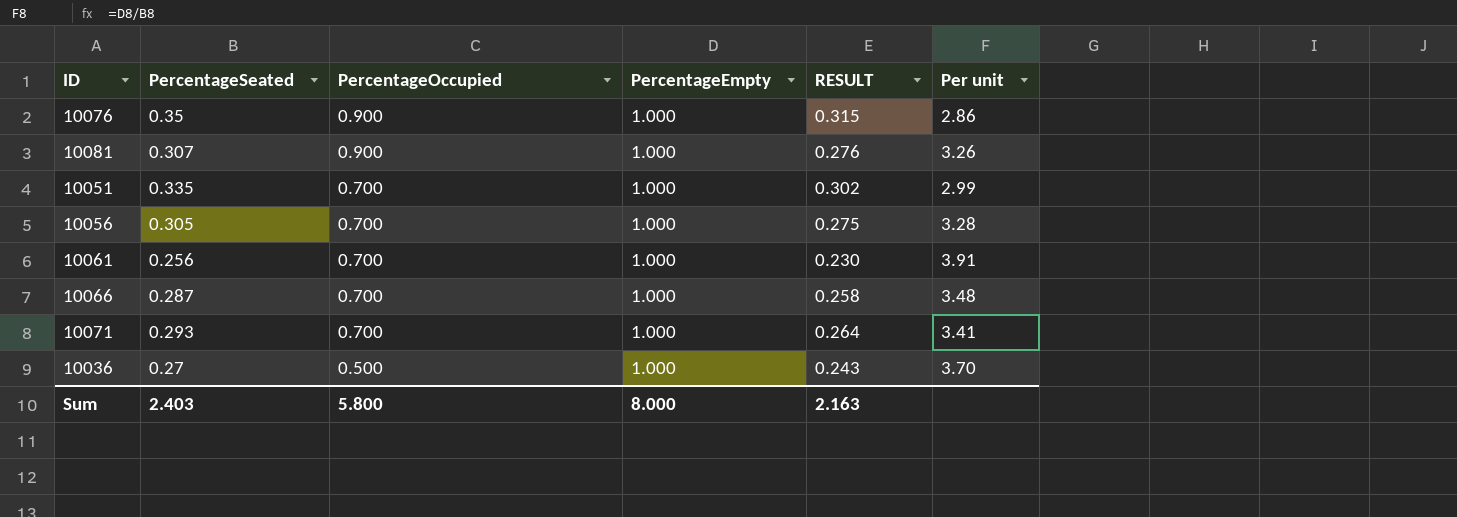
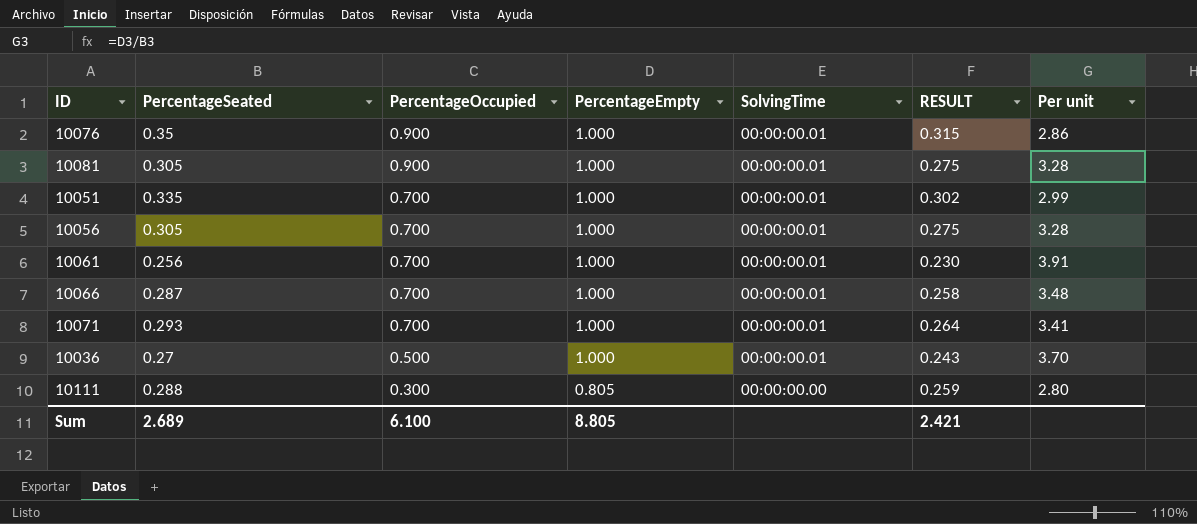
column SolvingTime | position: none -> 5
10081 | PercentageSeated: 0.307 -> 0.305
10081 | RESULT: 0.276 -> 0.275
10081 | Per unit: 3.26 -> 3.28
row 10111: none -> 0.288 | 0.300 | 0.805 | 00:00:00.00 | 0.259 | 2.80
Sum | PercentageSeated: 2.403 -> 2.689
Sum | PercentageOccupied: 5.800 -> 6.100
Sum | PercentageEmpty: 8.000 -> 8.805
Sum | RESULT: 2.163 -> 2.421

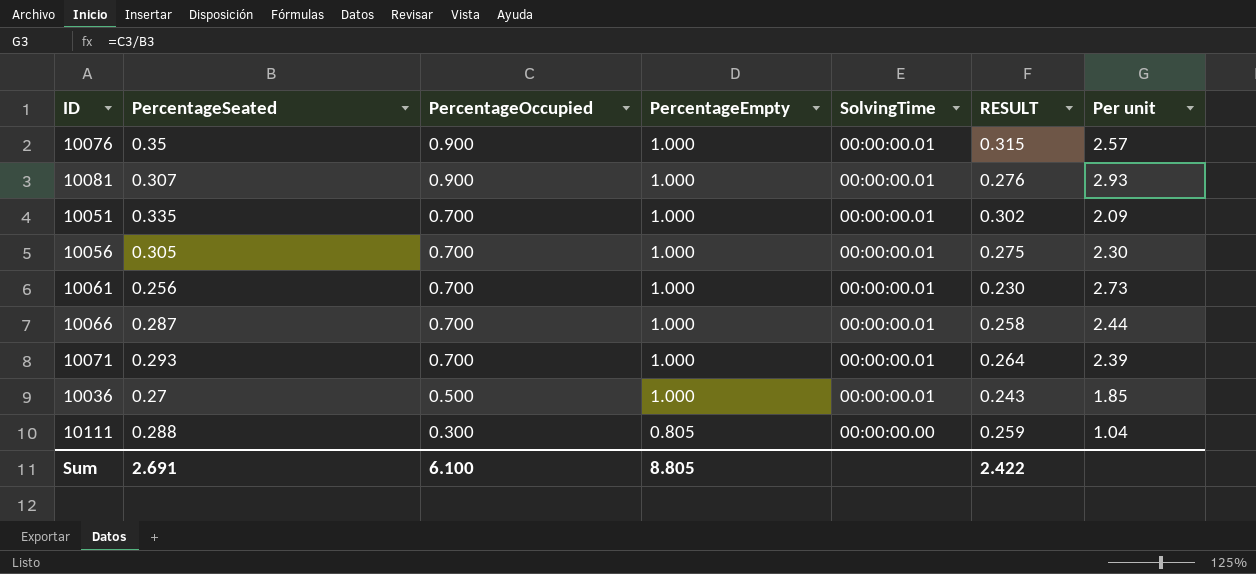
column Per unit | formula: [PercentageEmpty] / [PercentageSeated] -> [PercentageOccupied] / [PercentageSeated]
10081 | PercentageSeated: 0.305 -> 0.307
10081 | RESULT: 0.275 -> 0.276
Sum | PercentageSeated: 2.689 -> 2.691
Sum | RESULT: 2.421 -> 2.422

